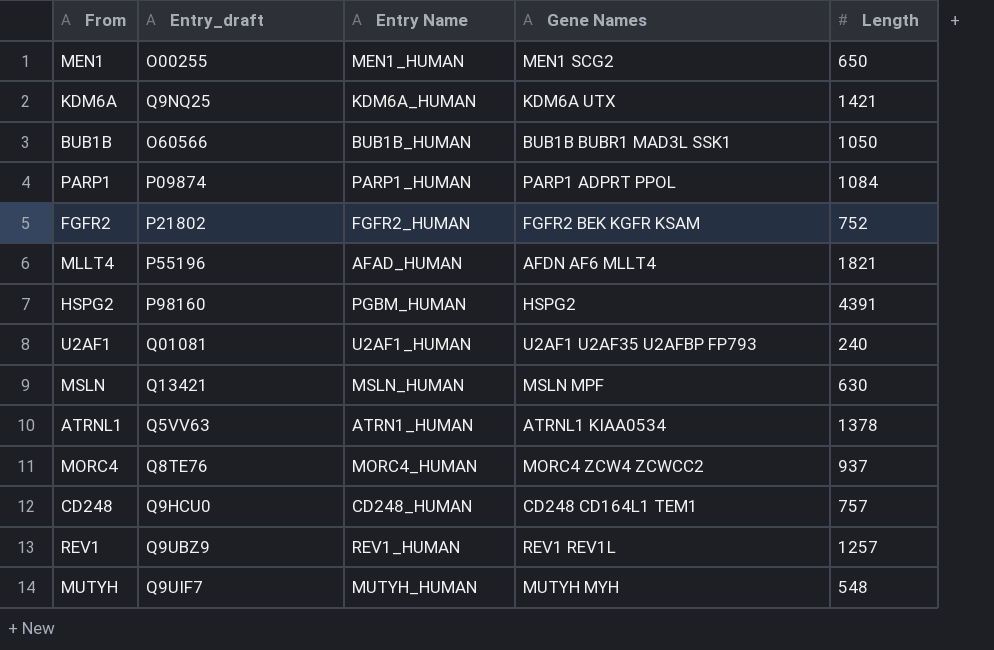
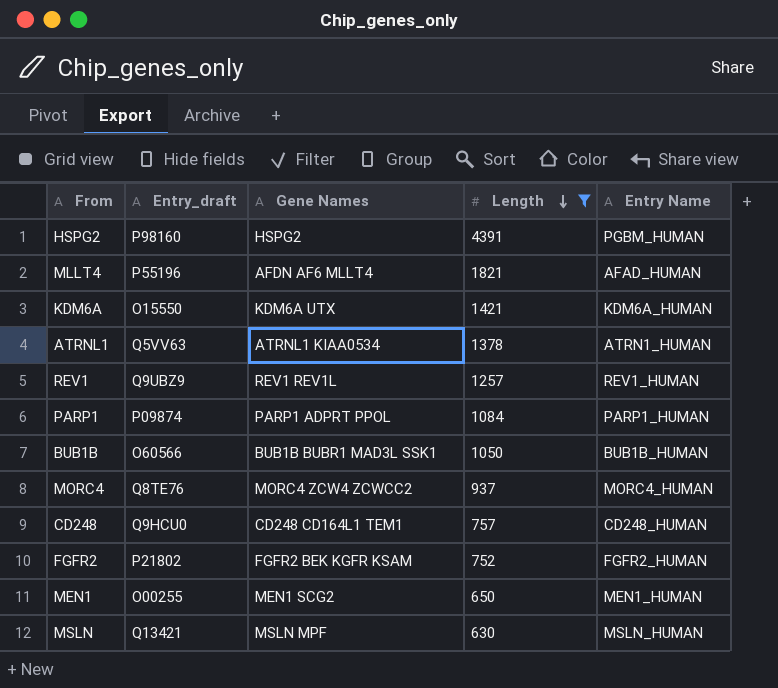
filter: none -> Length >= 630
row order: none -> Length descending
column Entry Name | position: 3 -> 5
KDM6A | Entry_draft: Q9NQ25 -> O15550

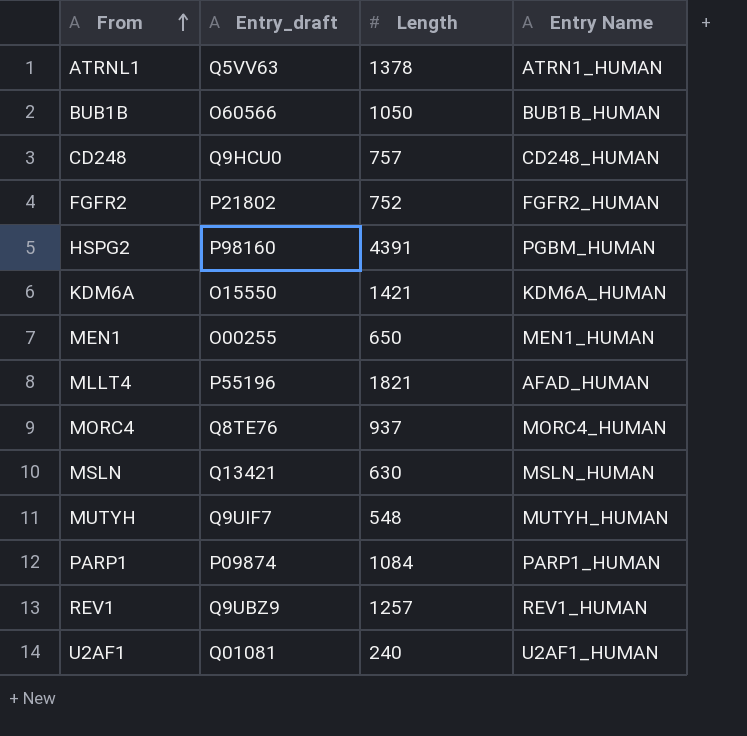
filter: Length >= 630 -> none
row order: Length descending -> From ascending
column Gene Names | position: 3 -> none

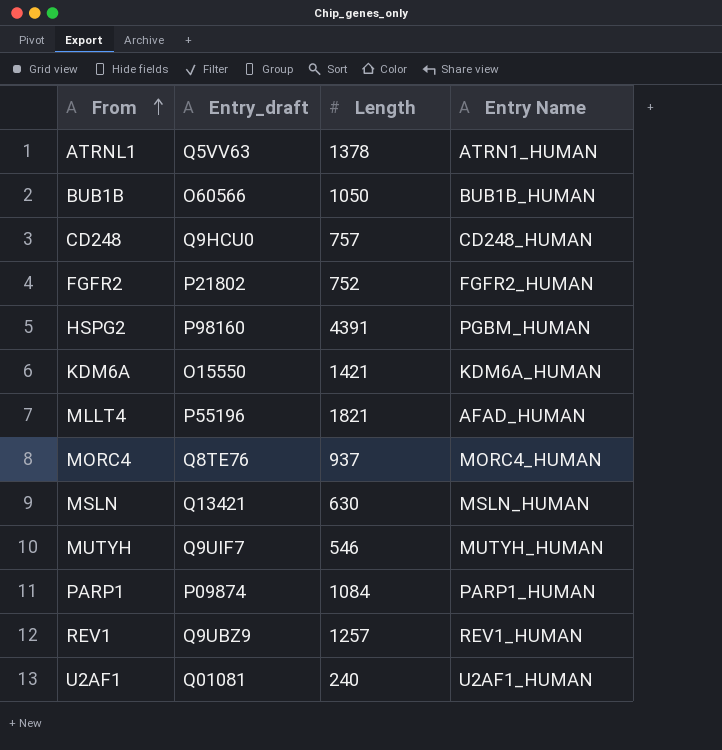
row MEN1: O00255 | 650 | MEN1_HUMAN -> none
MUTYH | Length: 548 -> 546

